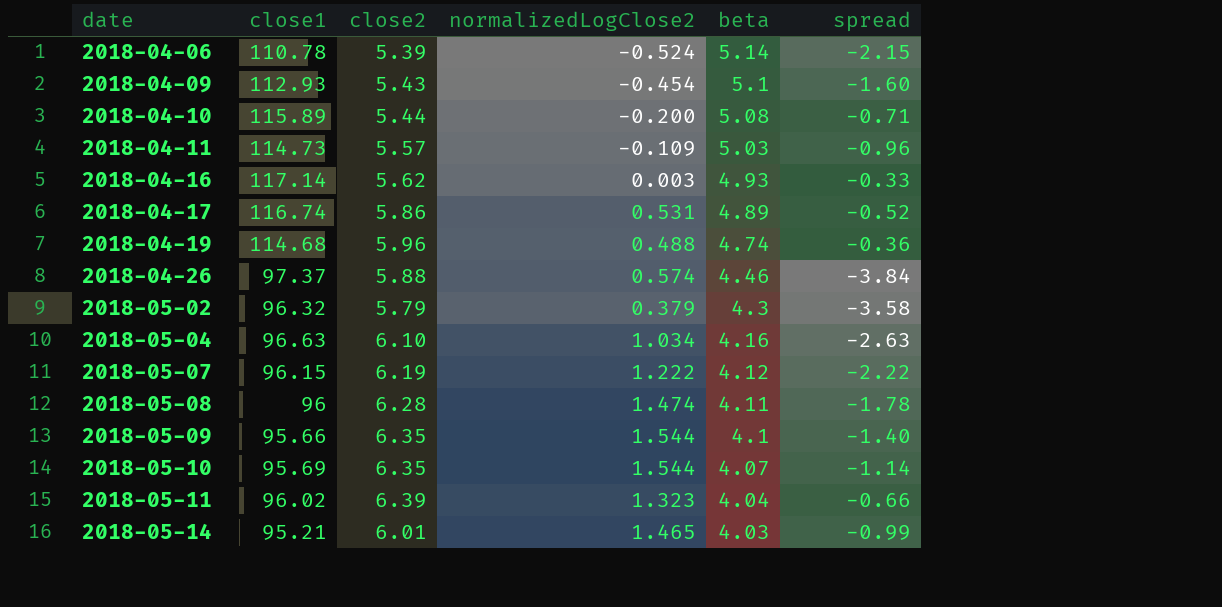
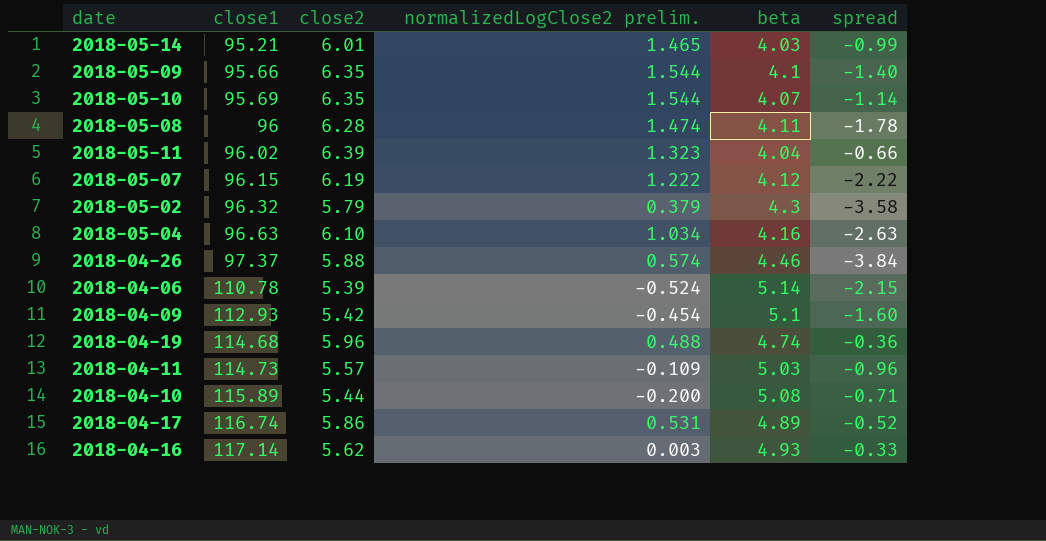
row order: date ascending -> close1 ascending
column name: normalizedLogClose2 -> normalizedLogClose2 prelim.
2018-04-09 | close2: 5.43 -> 5.42

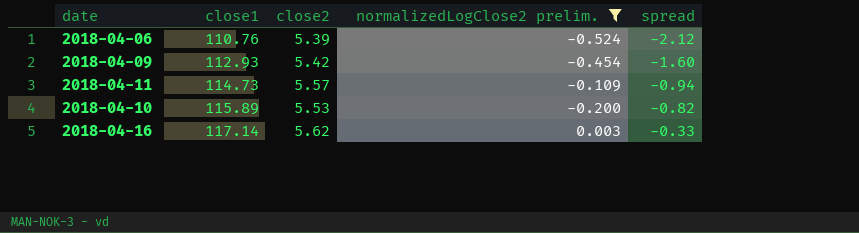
filter: none -> normalizedLogClose2 prelim. <= 0.003
column beta | position: 5 -> none
2018-04-06 | close1: 110.78 -> 110.76
2018-04-06 | spread: -2.15 -> -2.12
2018-04-11 | spread: -0.96 -> -0.94
2018-04-10 | close2: 5.44 -> 5.53
2018-04-10 | spread: -0.71 -> -0.82

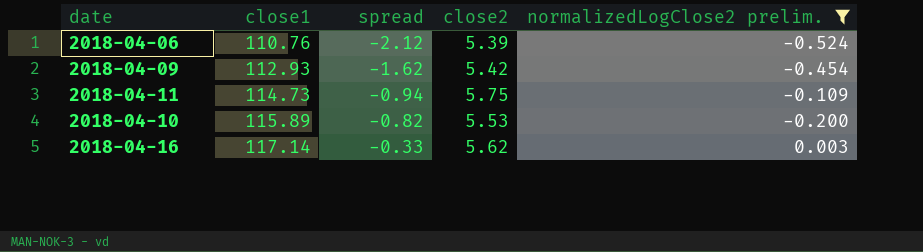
column spread | position: 5 -> 3
2018-04-09 | spread: -1.60 -> -1.62
2018-04-11 | close2: 5.57 -> 5.75

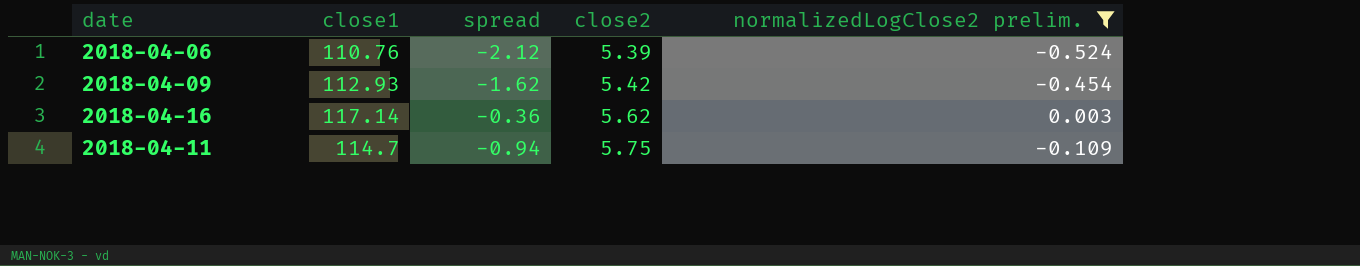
row order: close1 ascending -> close2 ascending
row 2018-04-10: 115.89 | -0.82 | 5.53 | -0.200 -> none
2018-04-16 | spread: -0.33 -> -0.36
2018-04-11 | close1: 114.73 -> 114.7

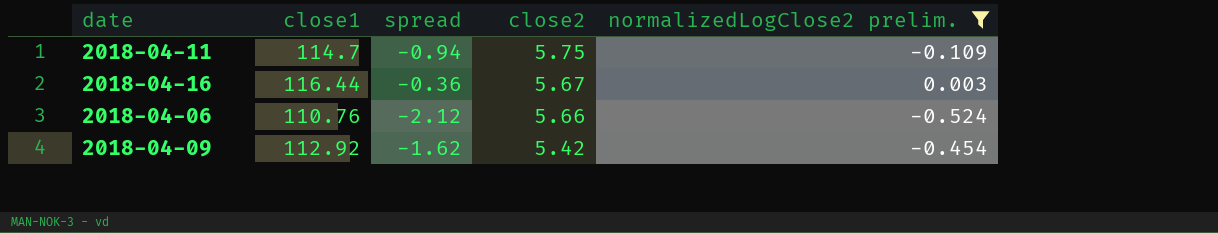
row order: close2 ascending -> close2 descending
2018-04-16 | close1: 117.14 -> 116.44
2018-04-16 | close2: 5.62 -> 5.67
2018-04-06 | close2: 5.39 -> 5.66
2018-04-09 | close1: 112.93 -> 112.92

